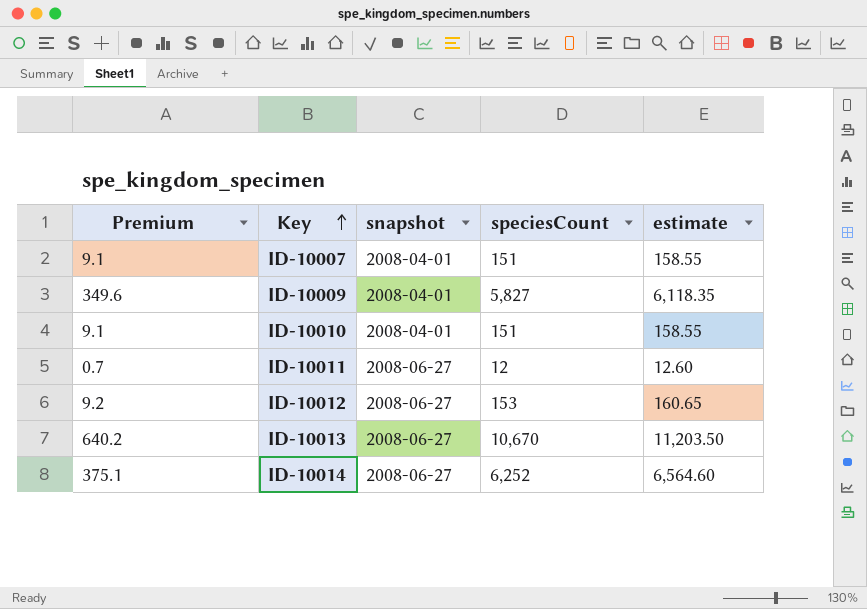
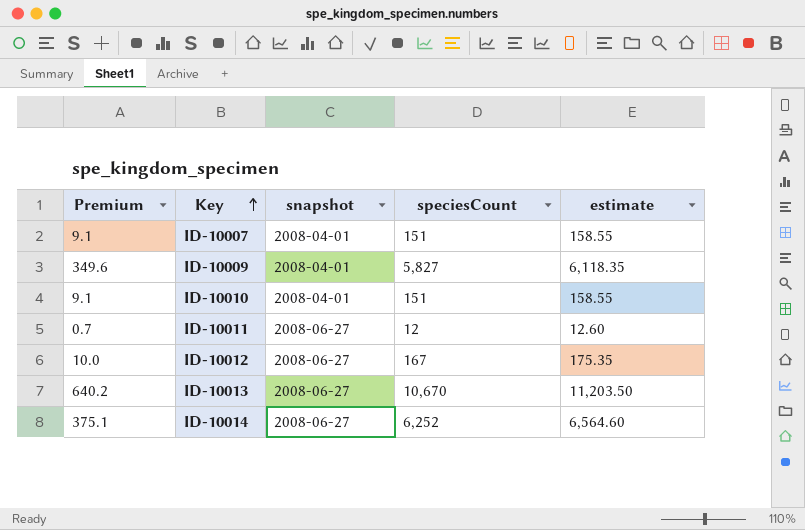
ID-10012 | Premium: 9.2 -> 10.0
ID-10012 | speciesCount: 153 -> 167
ID-10012 | estimate: 160.65 -> 175.35

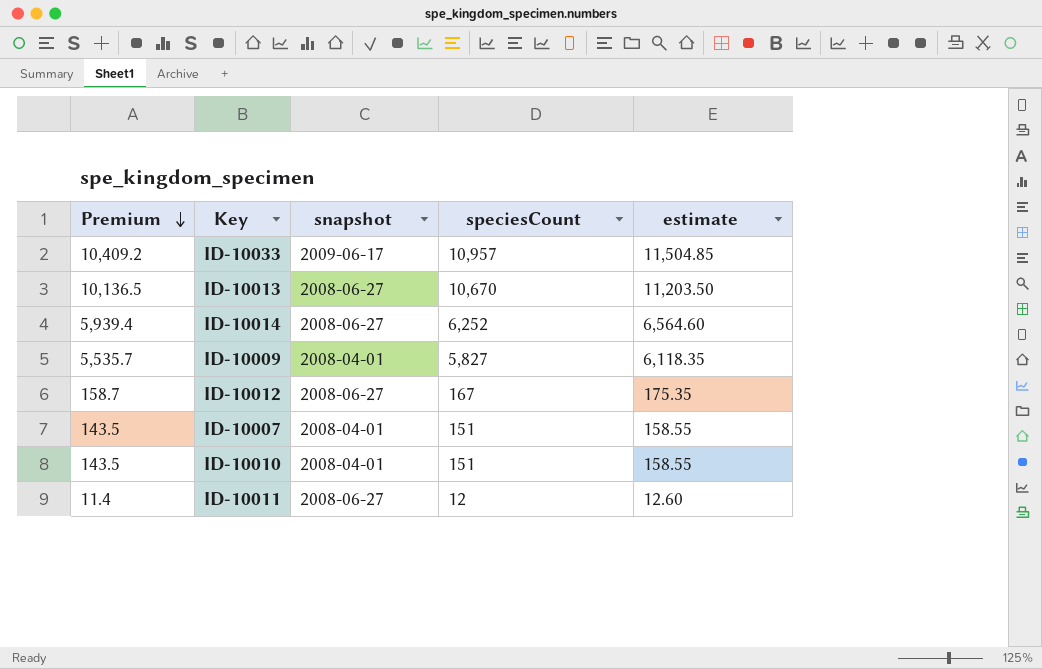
row order: Key ascending -> Premium descending
column Premium | formula: [speciesCount] * 0.06 -> [speciesCount] * 0.95
row ID-10033: none -> 10,409.2 | 2009-06-17 | 10,957 | 11,504.85

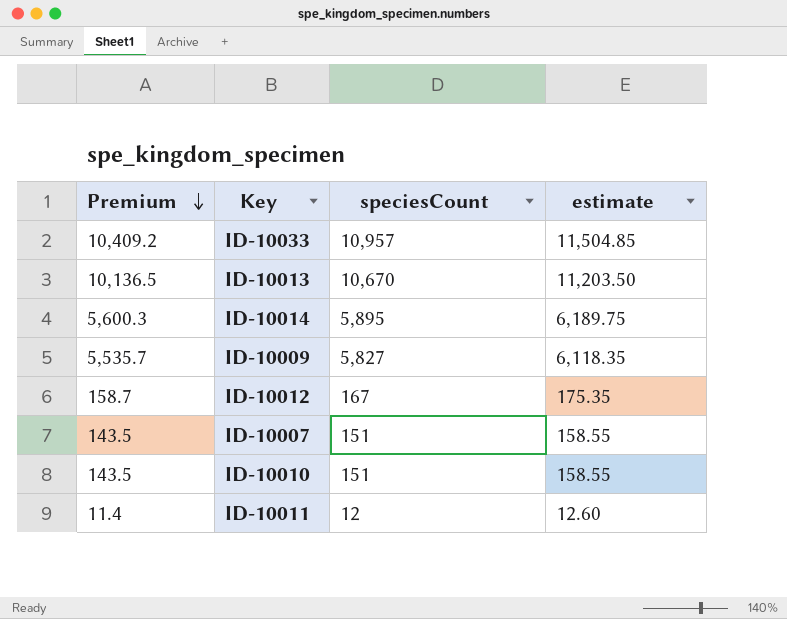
column snapshot | position: 3 -> none
ID-10014 | Premium: 5,939.4 -> 5,600.3
ID-10014 | speciesCount: 6,252 -> 5,895
ID-10014 | estimate: 6,564.60 -> 6,189.75

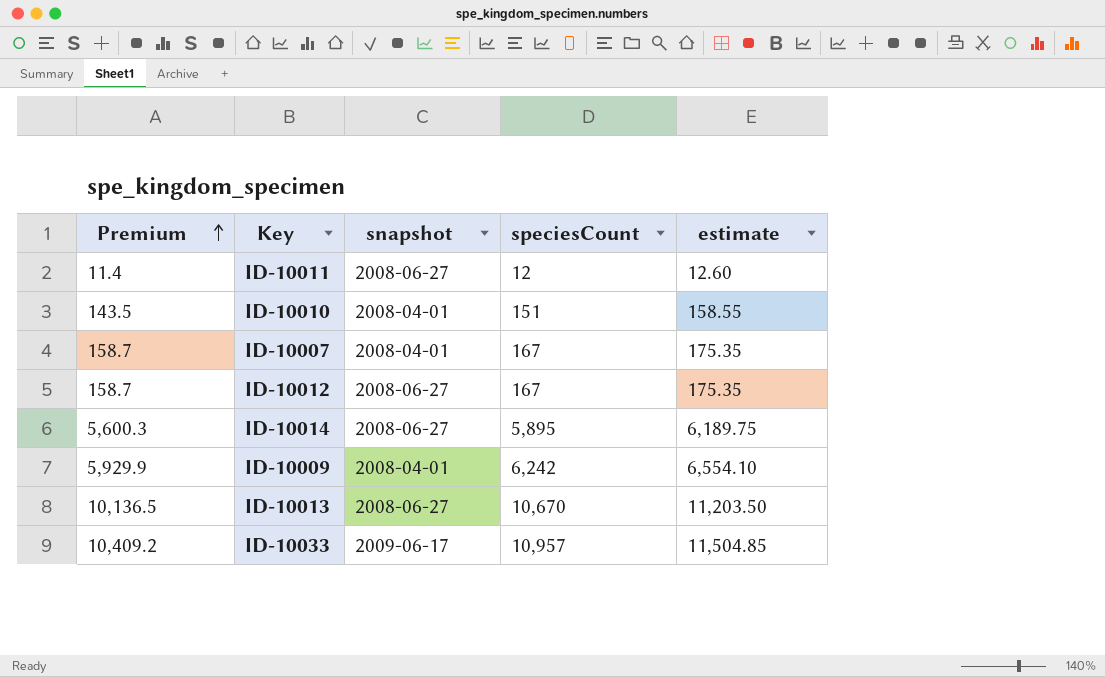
row order: Premium descending -> Premium ascending
column snapshot | position: none -> 3
ID-10007 | Premium: 143.5 -> 158.7
ID-10007 | speciesCount: 151 -> 167
ID-10007 | estimate: 158.55 -> 175.35
ID-10009 | Premium: 5,535.7 -> 5,929.9
ID-10009 | speciesCount: 5,827 -> 6,242
ID-10009 | estimate: 6,118.35 -> 6,554.10

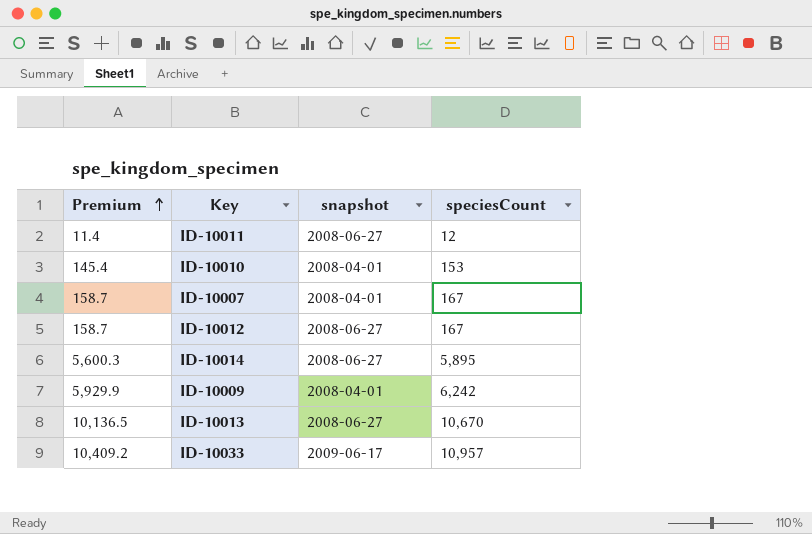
column estimate | formula: [speciesCount] * 1.05 -> none
ID-10010 | Premium: 143.5 -> 145.4
ID-10010 | speciesCount: 151 -> 153

